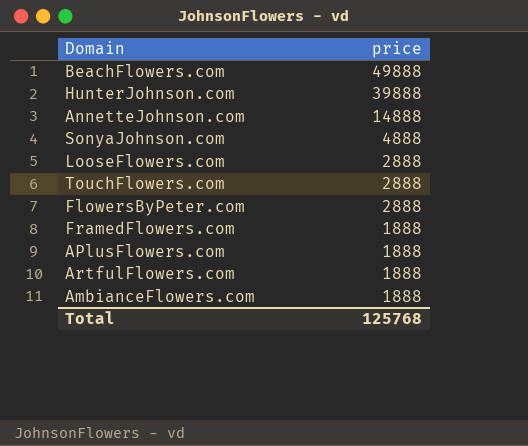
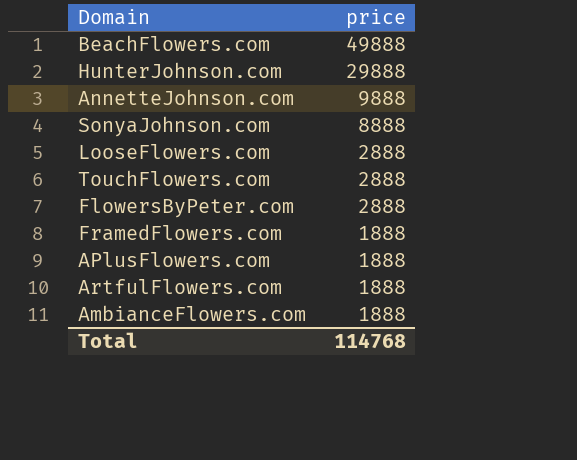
HunterJohnson.com | price: 39888 -> 29888
AnnetteJohnson.com | price: 14888 -> 9888
SonyaJohnson.com | price: 4888 -> 8888
Total | price: 125768 -> 114768

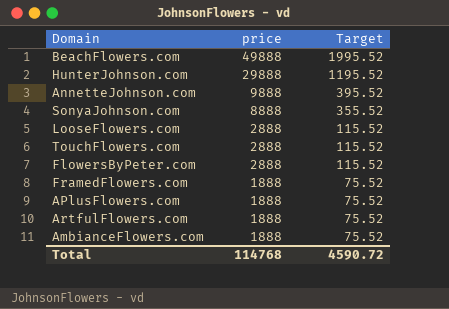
column Target | formula: none -> [price] * 0.04

